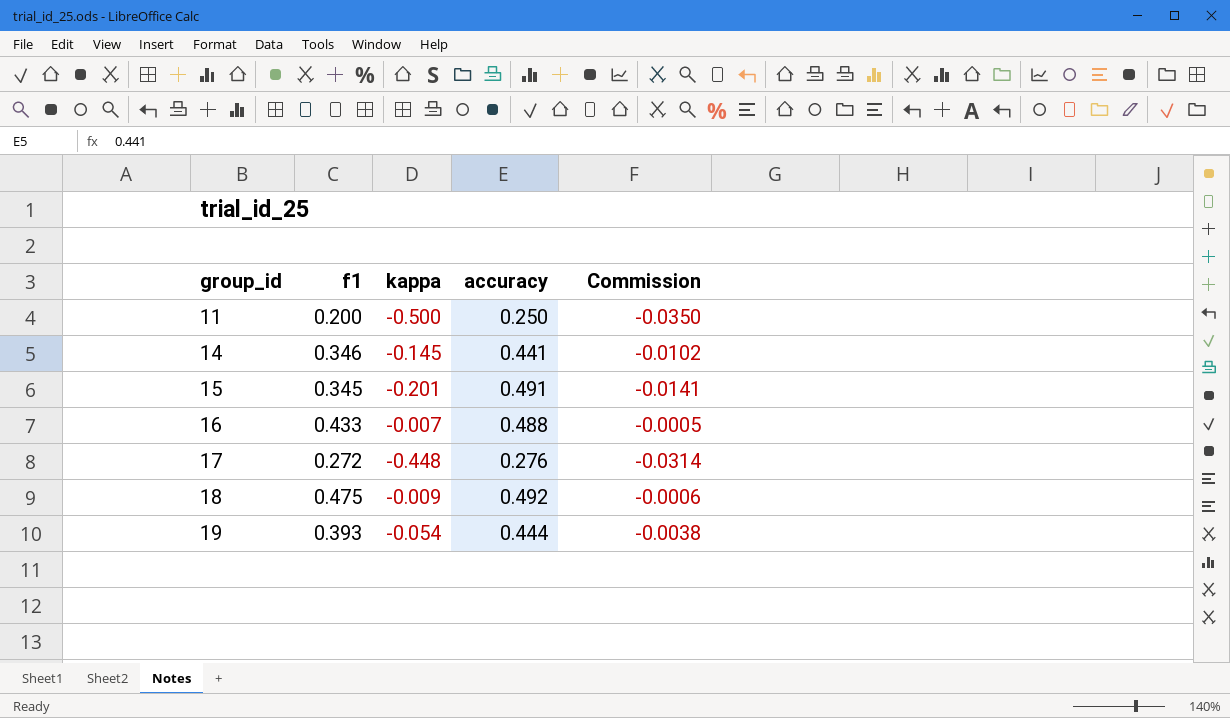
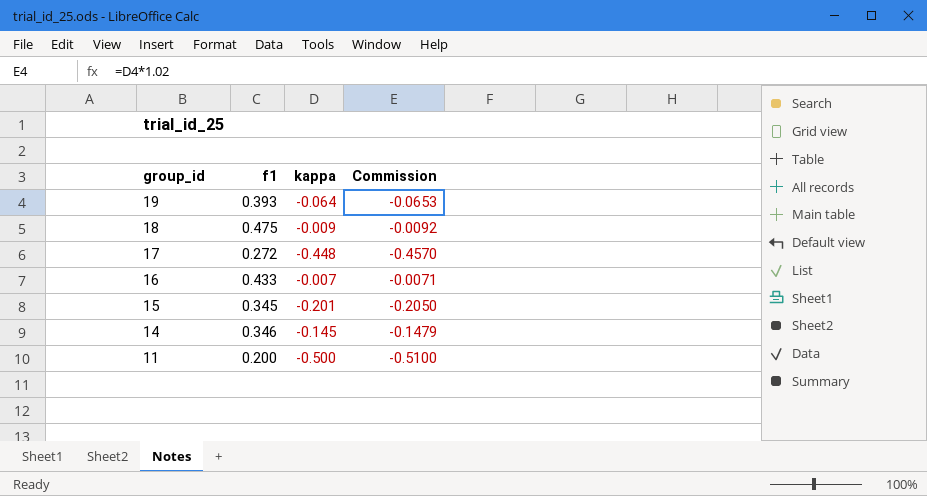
row order: group_id ascending -> group_id descending
column accuracy | position: 4 -> none
column Commission | formula: [kappa] * 0.07 -> [kappa] * 1.02
19 | kappa: -0.054 -> -0.064

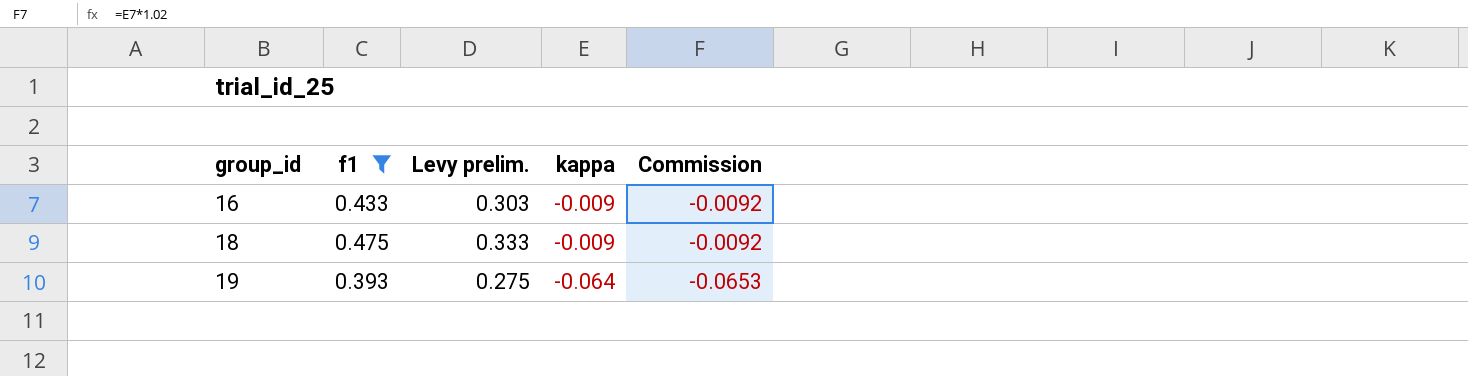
filter: none -> f1 >= 0.393
row order: group_id descending -> group_id ascending
column Levy prelim. | formula: none -> [f1] * 0.7
16 | kappa: -0.007 -> -0.009
16 | Commission: -0.0071 -> -0.0092

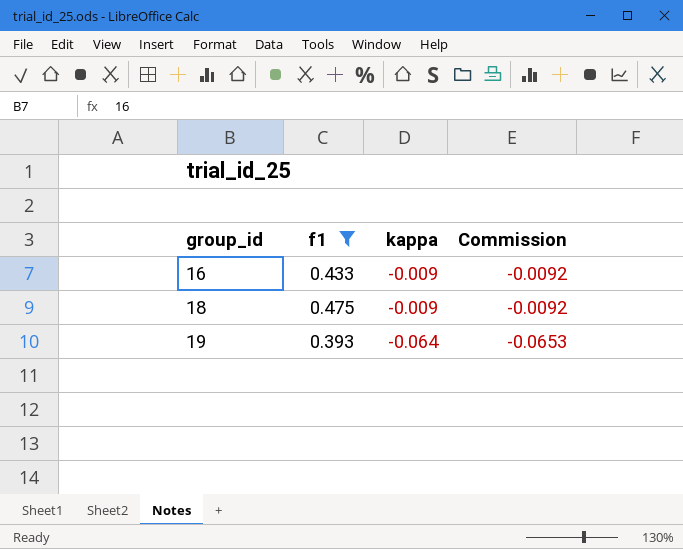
column Levy prelim. | formula: [f1] * 0.7 -> none

